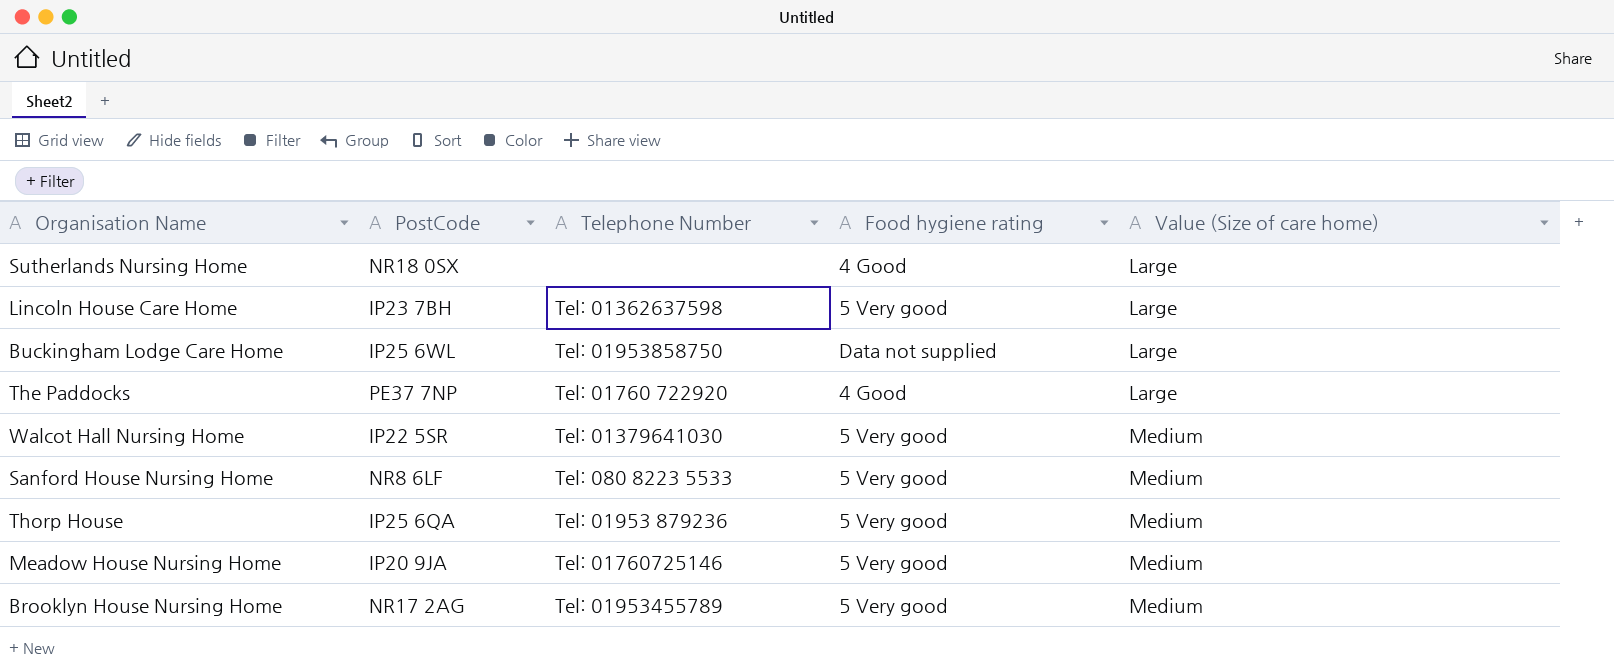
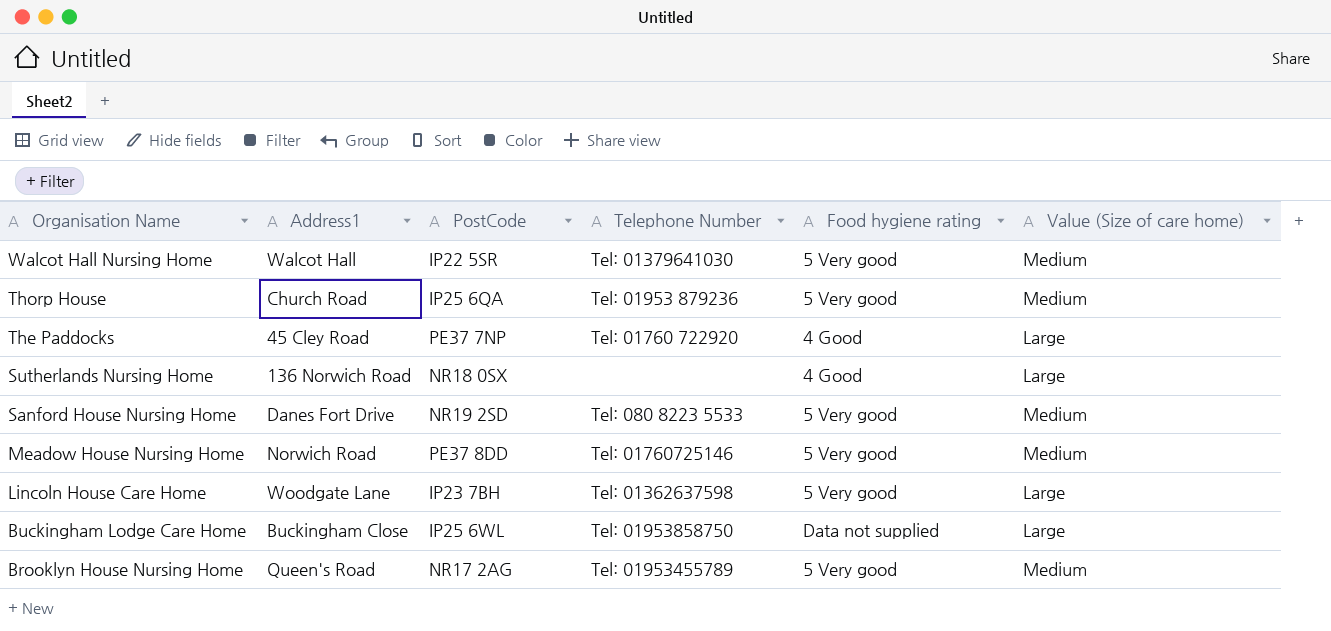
row order: Value (Size of care home) ascending -> Organisation Name descending
column Address1 | position: none -> 2
Sanford House Nursing Home | PostCode: NR8 6LF -> NR19 2SD
Meadow House Nursing Home | PostCode: IP20 9JA -> PE37 8DD

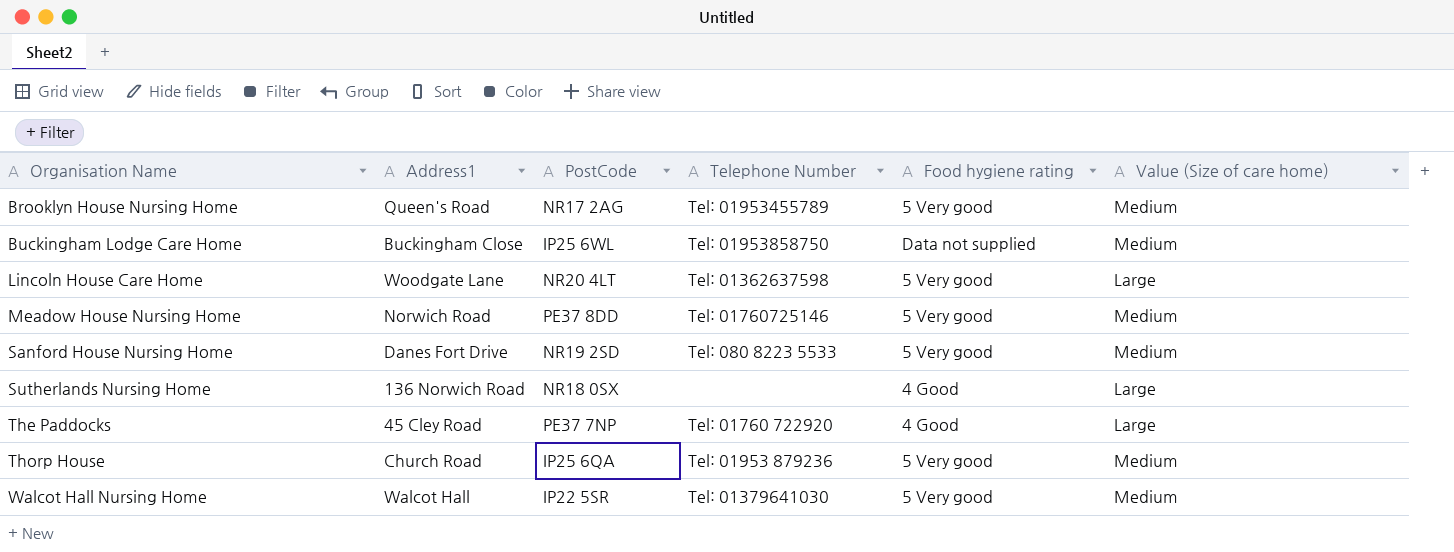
row order: Organisation Name descending -> Organisation Name ascending
Buckingham Lodge Care Home | Value (Size of care home): Large -> Medium
Lincoln House Care Home | PostCode: IP23 7BH -> NR20 4LT

